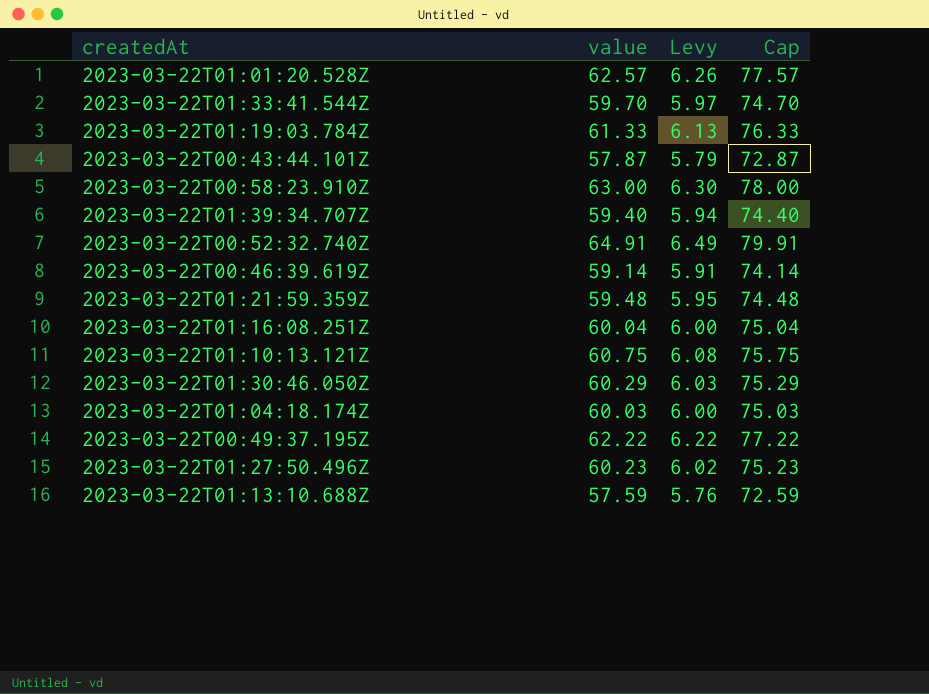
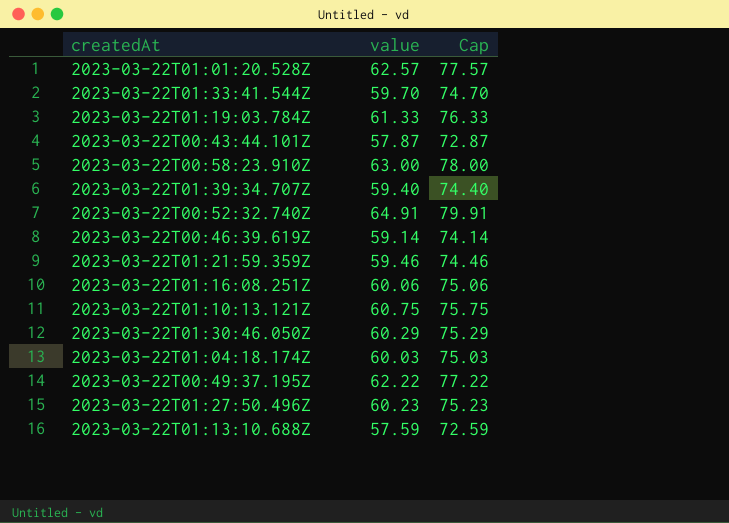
column Levy | formula: [value] * 0.1 -> none
2023-03-22T01:21:59.359Z | value: 59.48 -> 59.46
2023-03-22T01:21:59.359Z | Cap: 74.48 -> 74.46
2023-03-22T01:16:08.251Z | value: 60.04 -> 60.06
2023-03-22T01:16:08.251Z | Cap: 75.04 -> 75.06

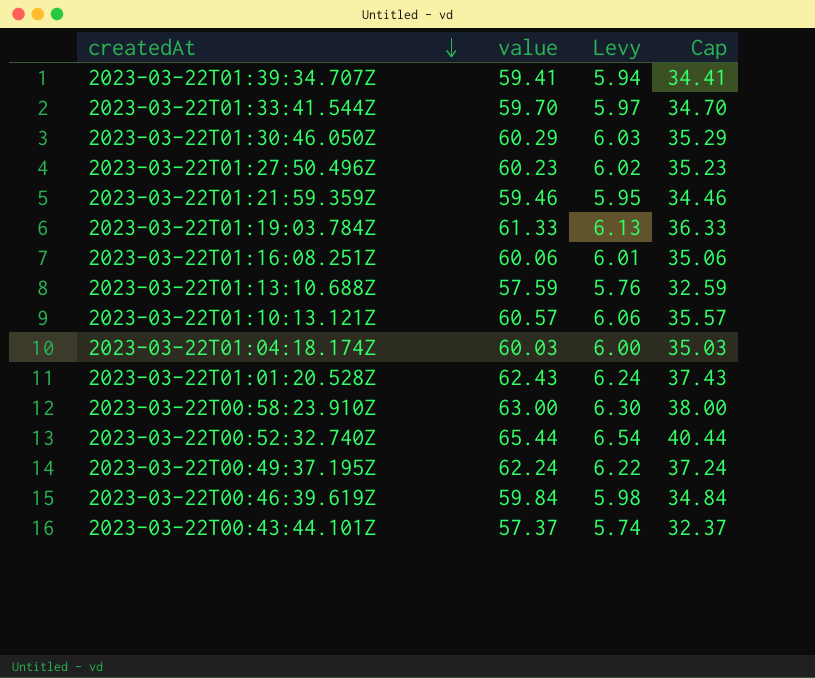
row order: none -> createdAt descending
column Levy | formula: none -> [value] * 0.1
column Cap | formula: [value] + 15 -> [value] - 25
2023-03-22T01:39:34.707Z | value: 59.40 -> 59.41
2023-03-22T01:10:13.121Z | value: 60.75 -> 60.57
2023-03-22T01:01:20.528Z | value: 62.57 -> 62.43
2023-03-22T00:52:32.740Z | value: 64.91 -> 65.44
2023-03-22T00:49:37.195Z | value: 62.22 -> 62.24
2023-03-22T00:46:39.619Z | value: 59.14 -> 59.84
2023-03-22T00:43:44.101Z | value: 57.87 -> 57.37

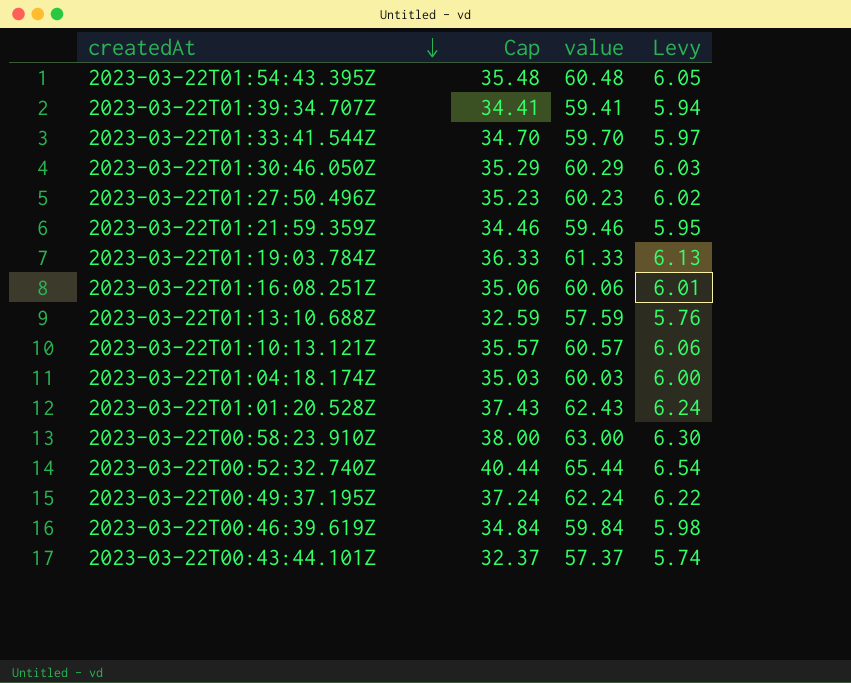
column Cap | position: 4 -> 2
row 2023-03-22T01:54:43.395Z: none -> 35.48 | 60.48 | 6.05

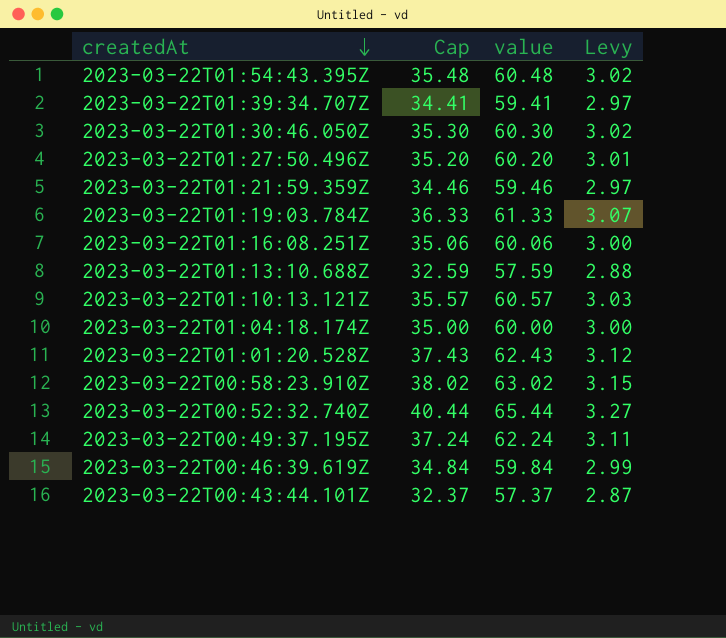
column Levy | formula: [value] * 0.1 -> [value] * 0.05
row 2023-03-22T01:33:41.544Z: 34.70 | 59.70 | 5.97 -> none
2023-03-22T01:30:46.050Z | Cap: 35.29 -> 35.30
2023-03-22T01:30:46.050Z | value: 60.29 -> 60.30
2023-03-22T01:27:50.496Z | Cap: 35.23 -> 35.20
2023-03-22T01:27:50.496Z | value: 60.23 -> 60.20
2023-03-22T01:04:18.174Z | Cap: 35.03 -> 35.00
2023-03-22T01:04:18.174Z | value: 60.03 -> 60.00
2023-03-22T00:58:23.910Z | Cap: 38.00 -> 38.02
2023-03-22T00:58:23.910Z | value: 63.00 -> 63.02

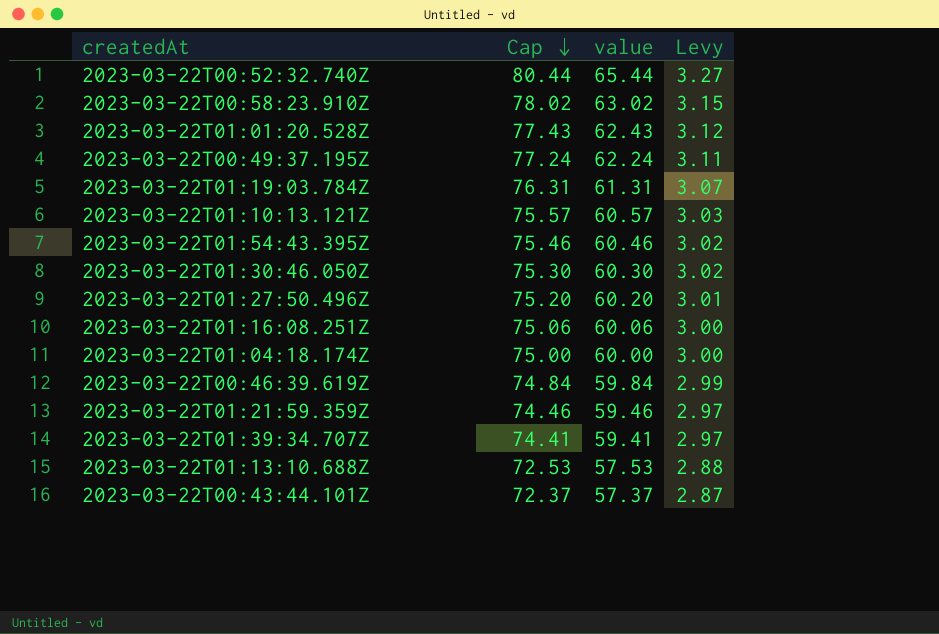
row order: createdAt descending -> Cap descending
column Cap | formula: [value] - 25 -> [value] + 15
2023-03-22T01:19:03.784Z | value: 61.33 -> 61.31
2023-03-22T01:54:43.395Z | value: 60.48 -> 60.46
2023-03-22T01:13:10.688Z | value: 57.59 -> 57.53

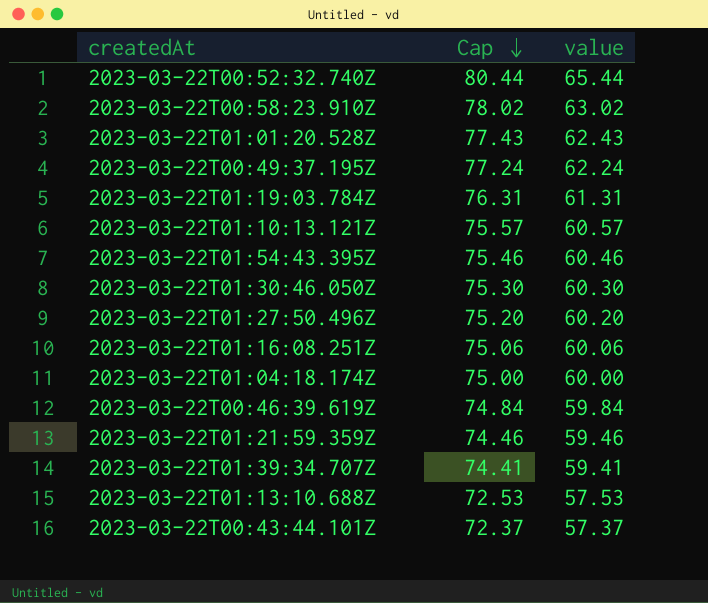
column Levy | formula: [value] * 0.05 -> none

